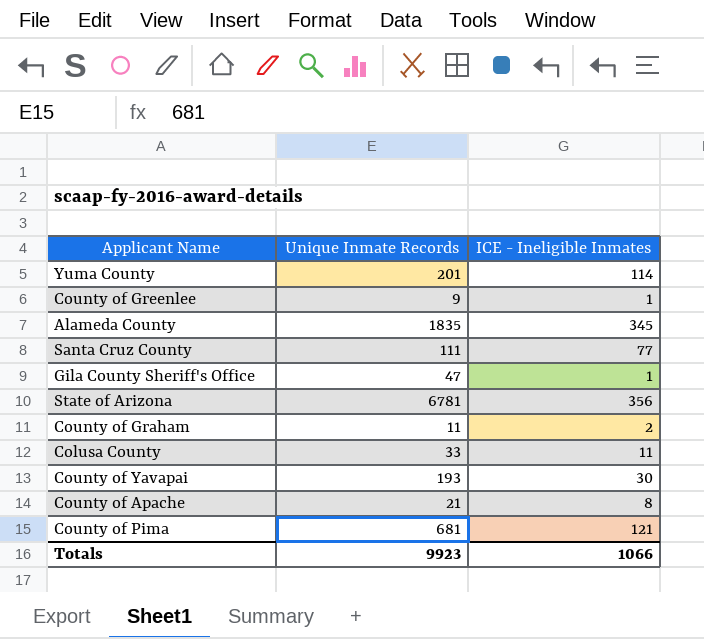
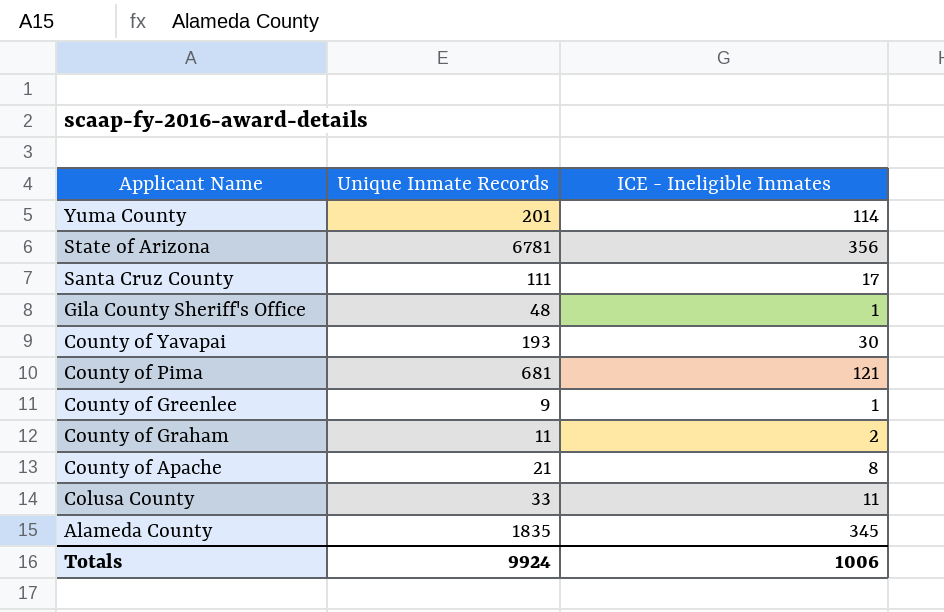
row order: none -> Applicant Name descending
Santa Cruz County | ICE - Ineligible Inmates: 77 -> 17
Gila County Sheriff's Office | Unique Inmate Records: 47 -> 48
Totals | Unique Inmate Records: 9923 -> 9924
Totals | ICE - Ineligible Inmates: 1066 -> 1006

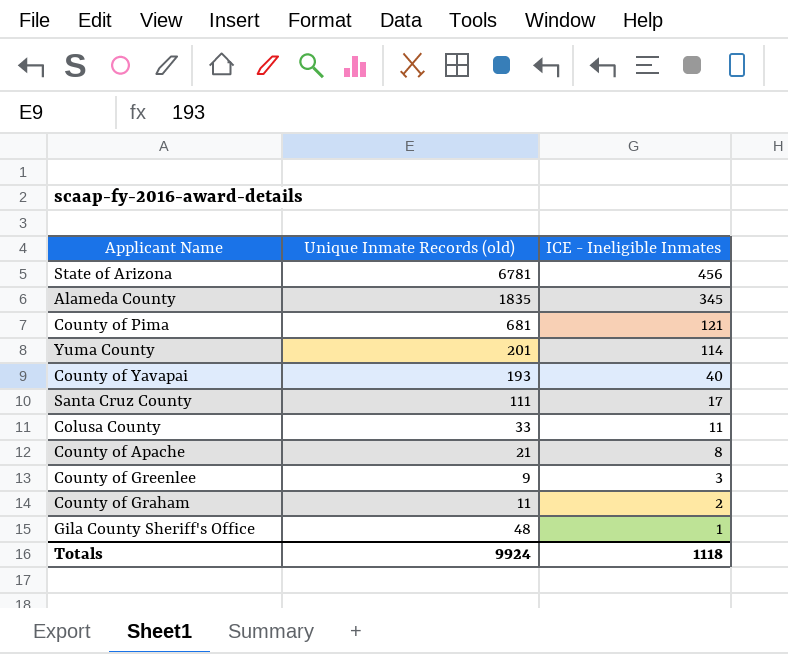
row order: Applicant Name descending -> ICE - Ineligible Inmates descending
column name: Unique Inmate Records -> Unique Inmate Records (old)
State of Arizona | ICE - Ineligible Inmates: 356 -> 456
County of Yavapai | ICE - Ineligible Inmates: 30 -> 40
County of Greenlee | ICE - Ineligible Inmates: 1 -> 3
Totals | ICE - Ineligible Inmates: 1006 -> 1118

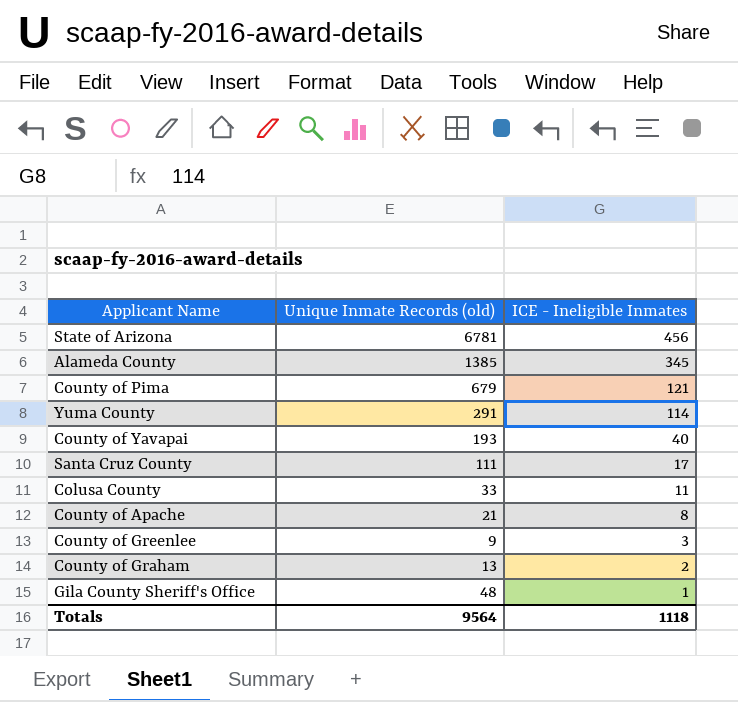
Alameda County | Unique Inmate Records (old): 1835 -> 1385
County of Pima | Unique Inmate Records (old): 681 -> 679
Yuma County | Unique Inmate Records (old): 201 -> 291
County of Graham | Unique Inmate Records (old): 11 -> 13
Totals | Unique Inmate Records (old): 9924 -> 9564

